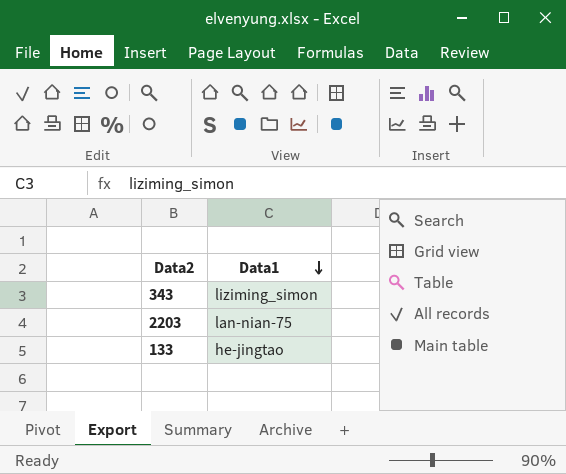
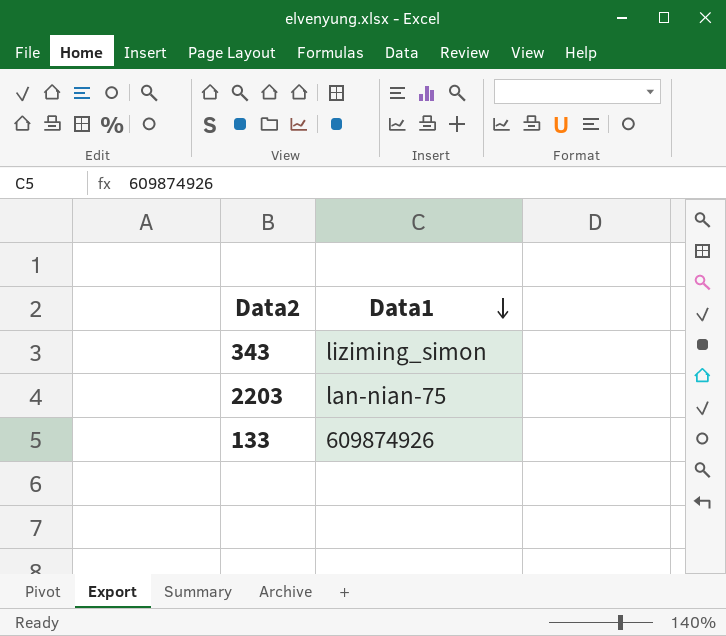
133 | Data1: he-jingtao -> 609874926

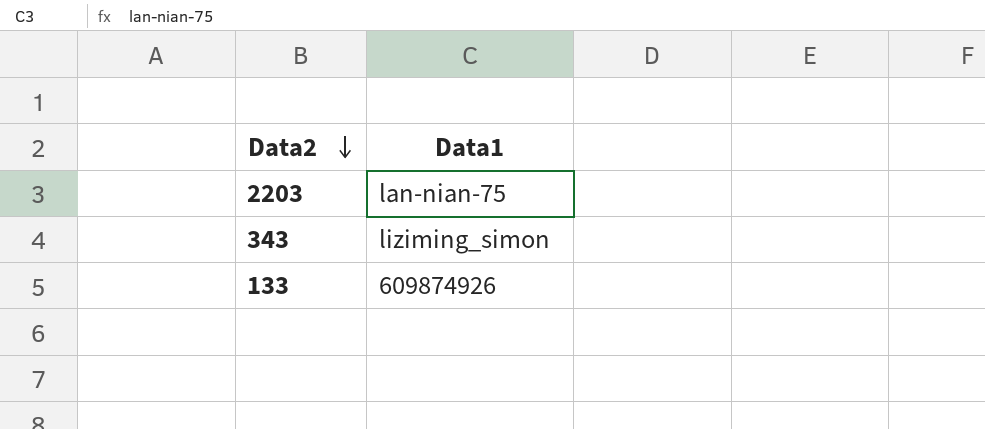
row order: Data1 descending -> Data2 descending

